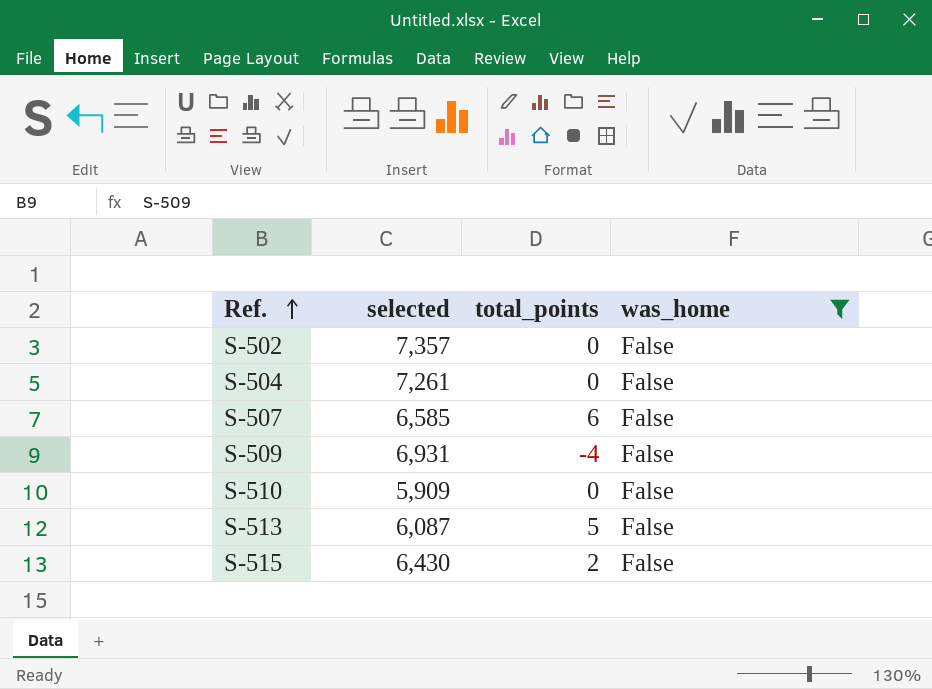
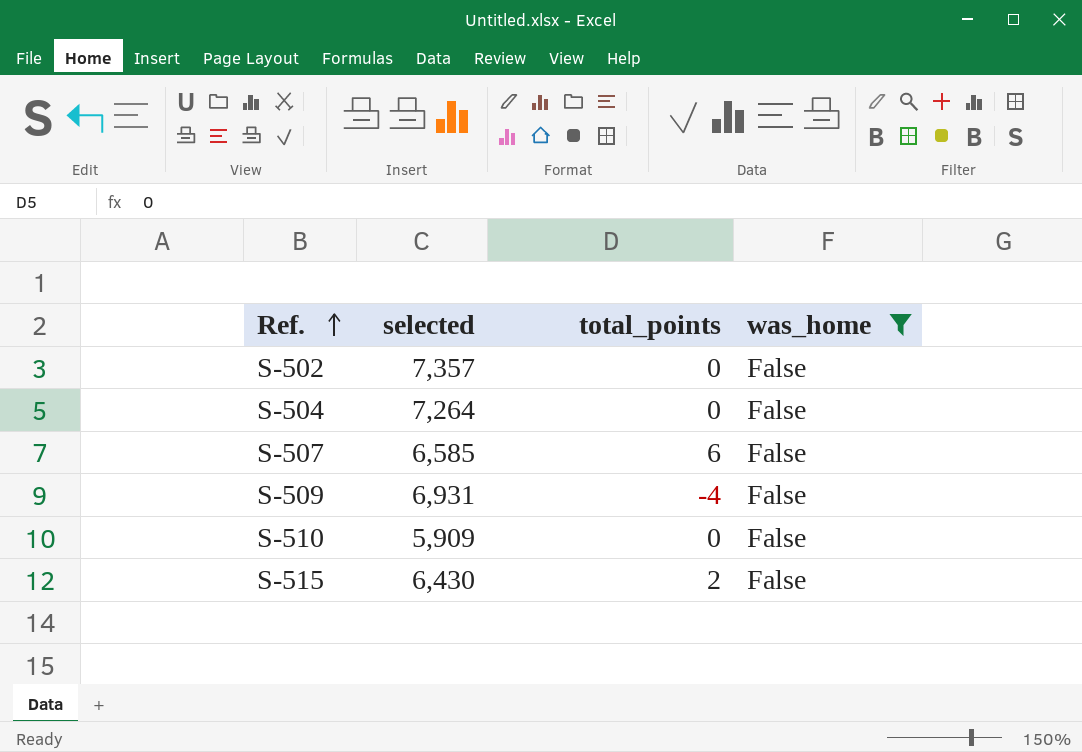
row S-513: 6,087 | 5 | False -> none
S-504 | selected: 7,261 -> 7,264

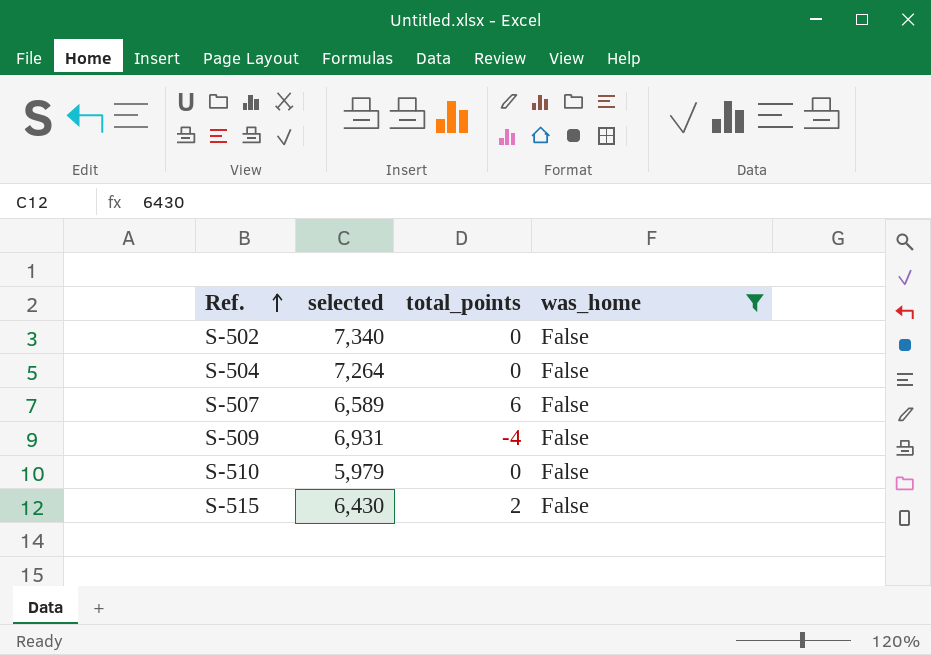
S-502 | selected: 7,357 -> 7,340
S-507 | selected: 6,585 -> 6,589
S-510 | selected: 5,909 -> 5,979

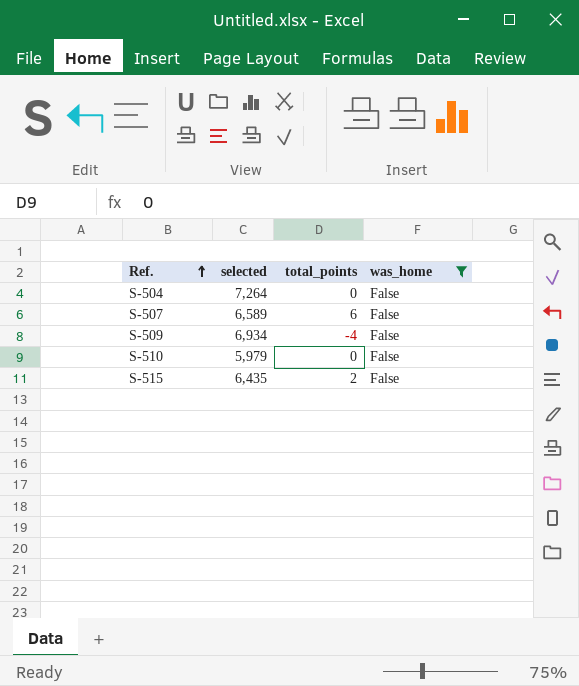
row S-502: 7,340 | 0 | False -> none
S-509 | selected: 6,931 -> 6,934
S-515 | selected: 6,430 -> 6,435

